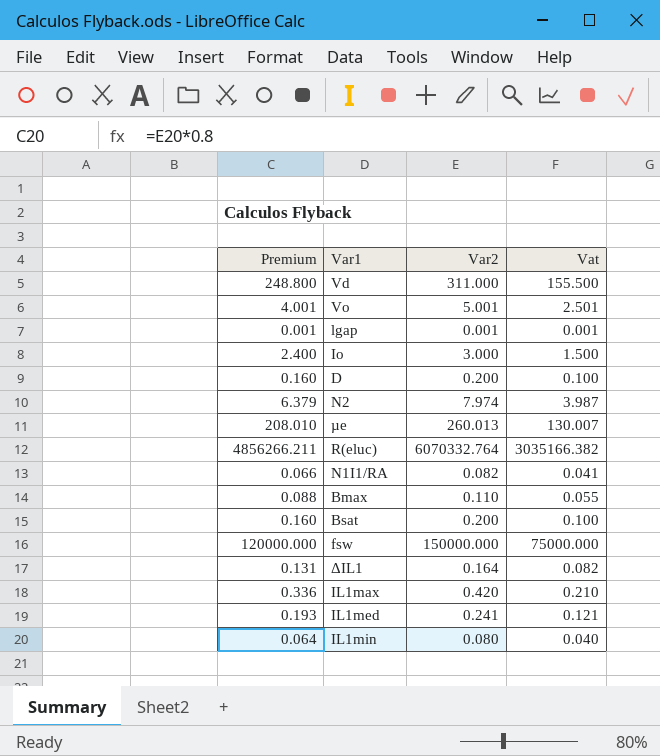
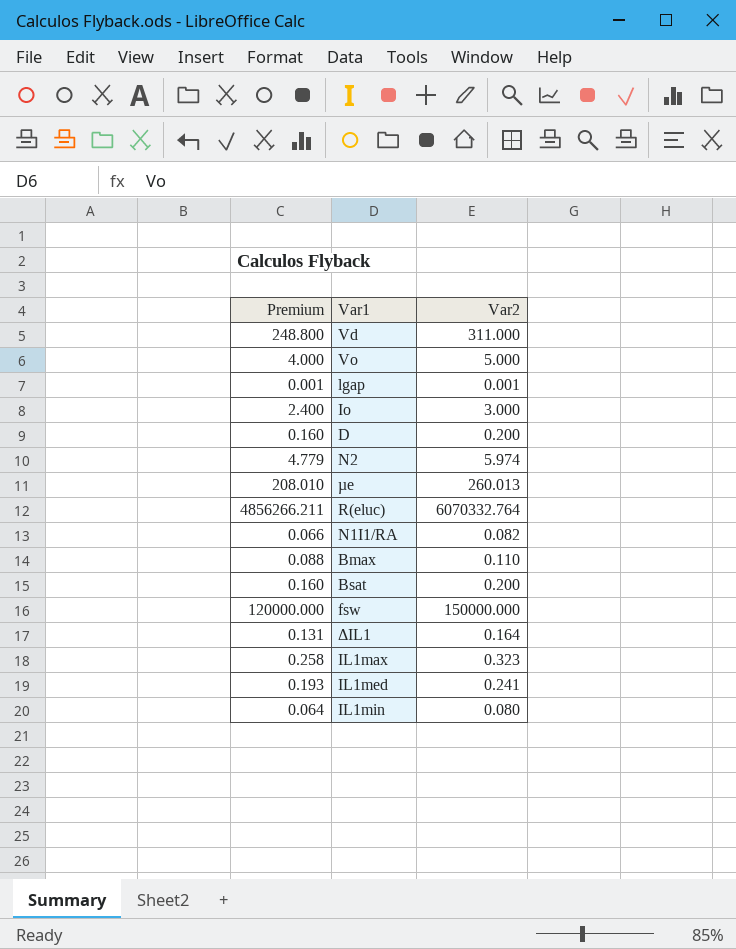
column Vat | formula: [Var2] * 0.5 -> none
Vo | Premium: 4.001 -> 4.000
Vo | Var2: 5.001 -> 5.000
N2 | Premium: 6.379 -> 4.779
N2 | Var2: 7.974 -> 5.974
IL1max | Premium: 0.336 -> 0.258
IL1max | Var2: 0.420 -> 0.323

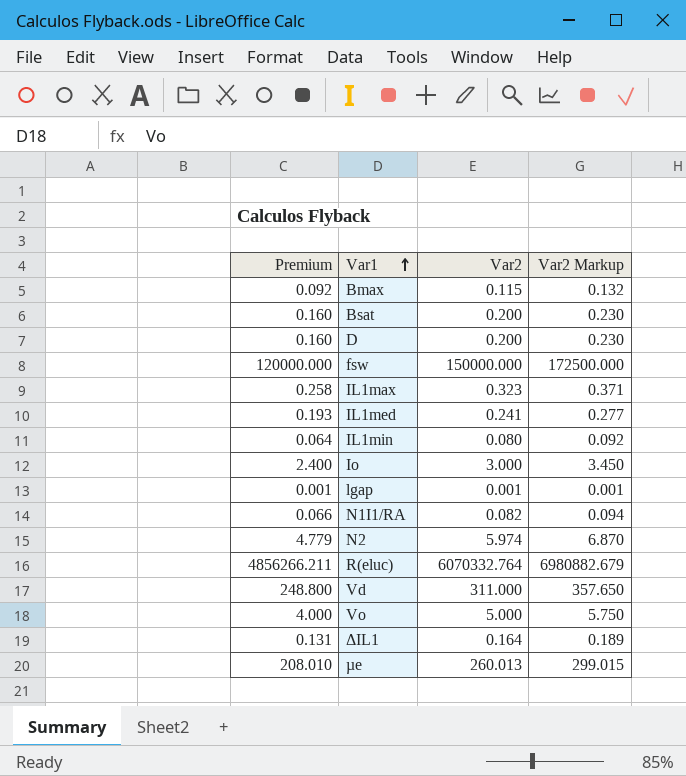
row order: none -> Var1 ascending
column Var2 Markup | formula: none -> [Var2] * 1.15
Bmax | Premium: 0.088 -> 0.092
Bmax | Var2: 0.110 -> 0.115

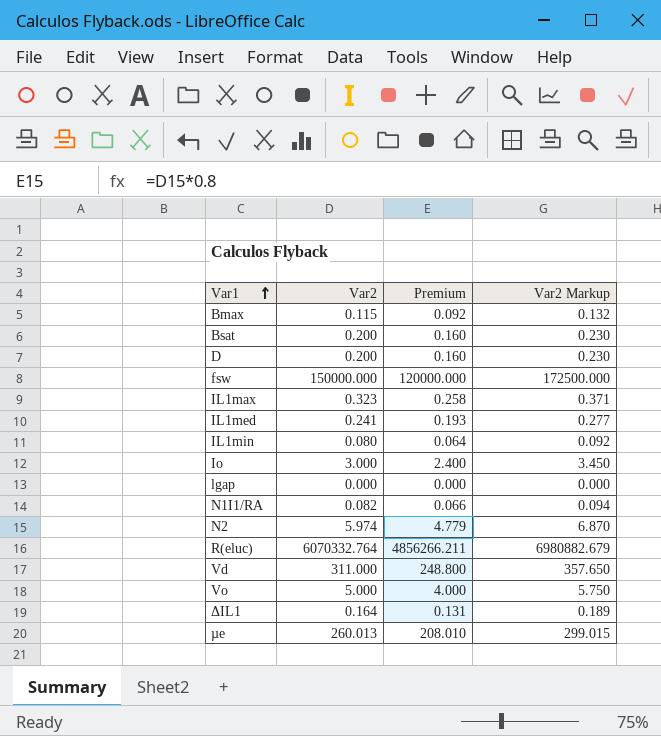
column Premium | position: 1 -> 3
lgap | Var2: 0.001 -> 0.000
lgap | Premium: 0.001 -> 0.000
lgap | Var2 Markup: 0.001 -> 0.000

